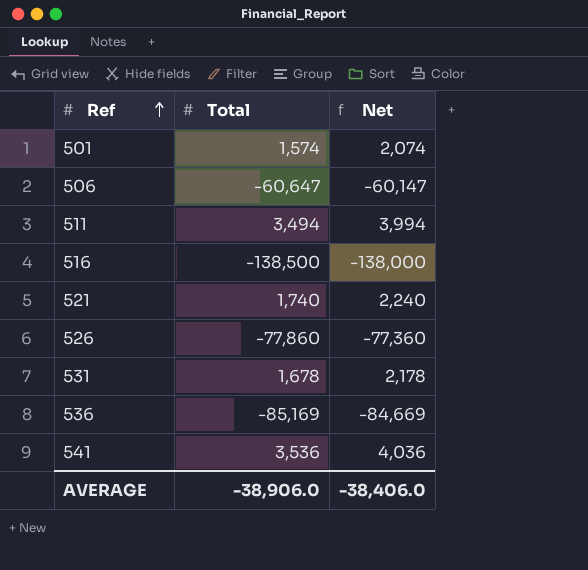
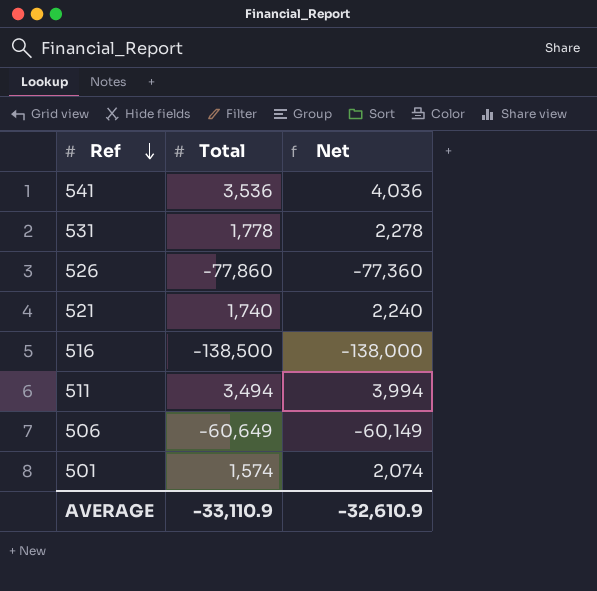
row order: Ref ascending -> Ref descending
row 536: -85,169 | -84,669 -> none
531 | Total: 1,678 -> 1,778
531 | Net: 2,178 -> 2,278
506 | Total: -60,647 -> -60,649
506 | Net: -60,147 -> -60,149
AVERAGE | Total: -38,906.0 -> -33,110.9
AVERAGE | Net: -38,406.0 -> -32,610.9

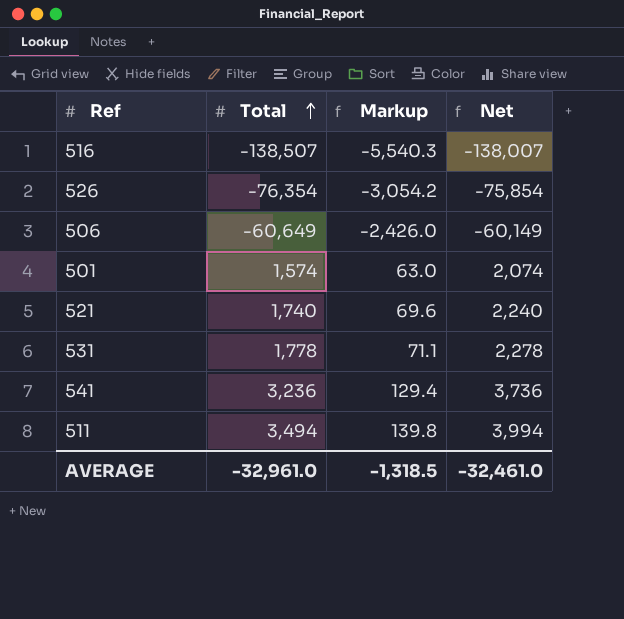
row order: Ref descending -> Total ascending
column Markup | formula: none -> [Total] * 0.04
516 | Total: -138,500 -> -138,507
516 | Net: -138,000 -> -138,007
526 | Total: -77,860 -> -76,354
526 | Net: -77,360 -> -75,854
541 | Total: 3,536 -> 3,236
541 | Net: 4,036 -> 3,736
AVERAGE | Total: -33,110.9 -> -32,961.0
AVERAGE | Net: -32,610.9 -> -32,461.0

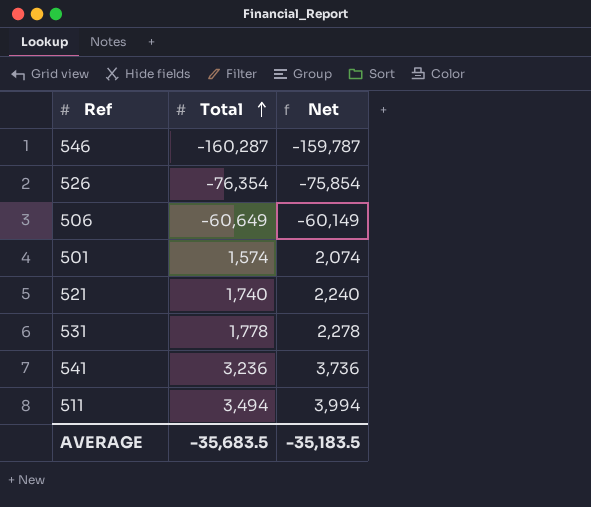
column Markup | formula: [Total] * 0.04 -> none
row 516: -138,507 | -5,540.3 | -138,007 -> none
row 546: none -> -160,287 | -159,787
AVERAGE | Total: -32,961.0 -> -35,683.5
AVERAGE | Net: -32,461.0 -> -35,183.5

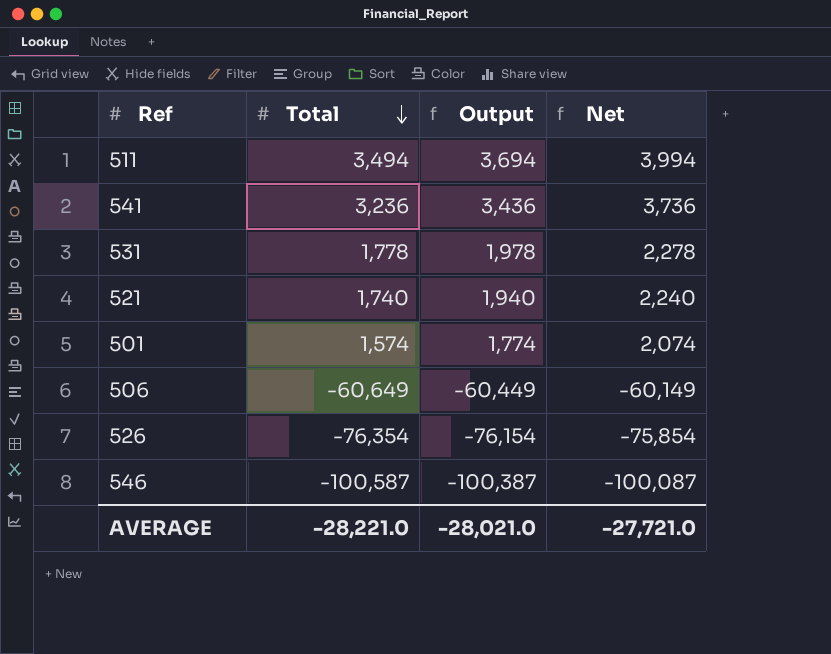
row order: Total ascending -> Total descending
column Output | formula: none -> [Total] + 200
546 | Total: -160,287 -> -100,587
546 | Net: -159,787 -> -100,087
AVERAGE | Total: -35,683.5 -> -28,221.0
AVERAGE | Net: -35,183.5 -> -27,721.0

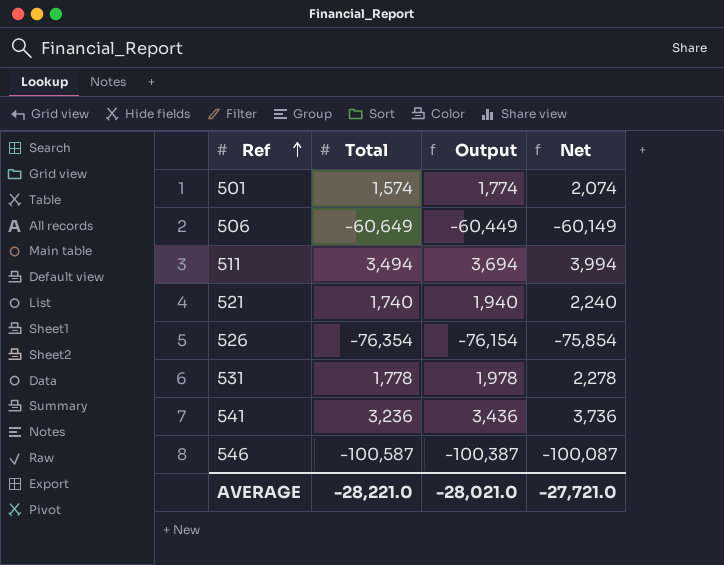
row order: Total descending -> Ref ascending

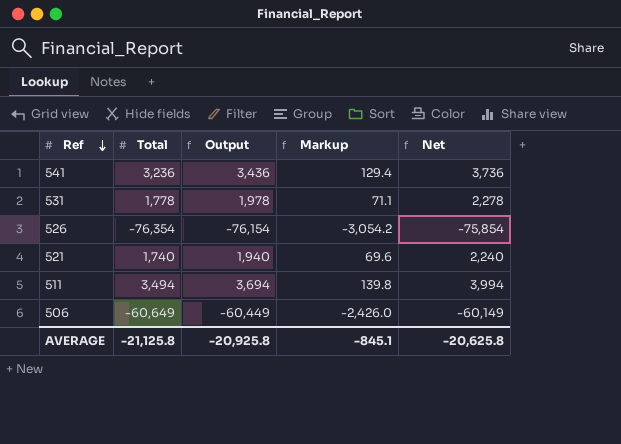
row order: Ref ascending -> Ref descending
column Markup | formula: none -> [Total] * 0.04
row 501: 1,574 | 1,774 | 2,074 -> none
row 546: -100,587 | -100,387 | -100,087 -> none
AVERAGE | Total: -28,221.0 -> -21,125.8
AVERAGE | Output: -28,021.0 -> -20,925.8
AVERAGE | Net: -27,721.0 -> -20,625.8

